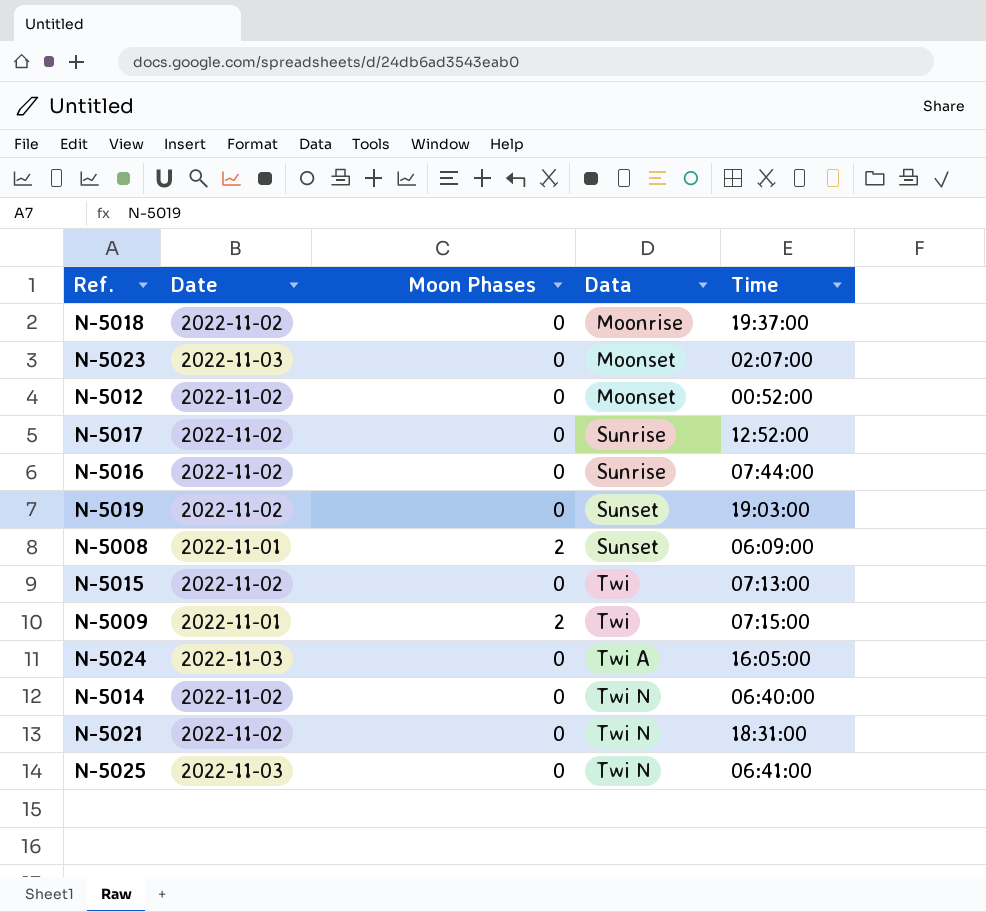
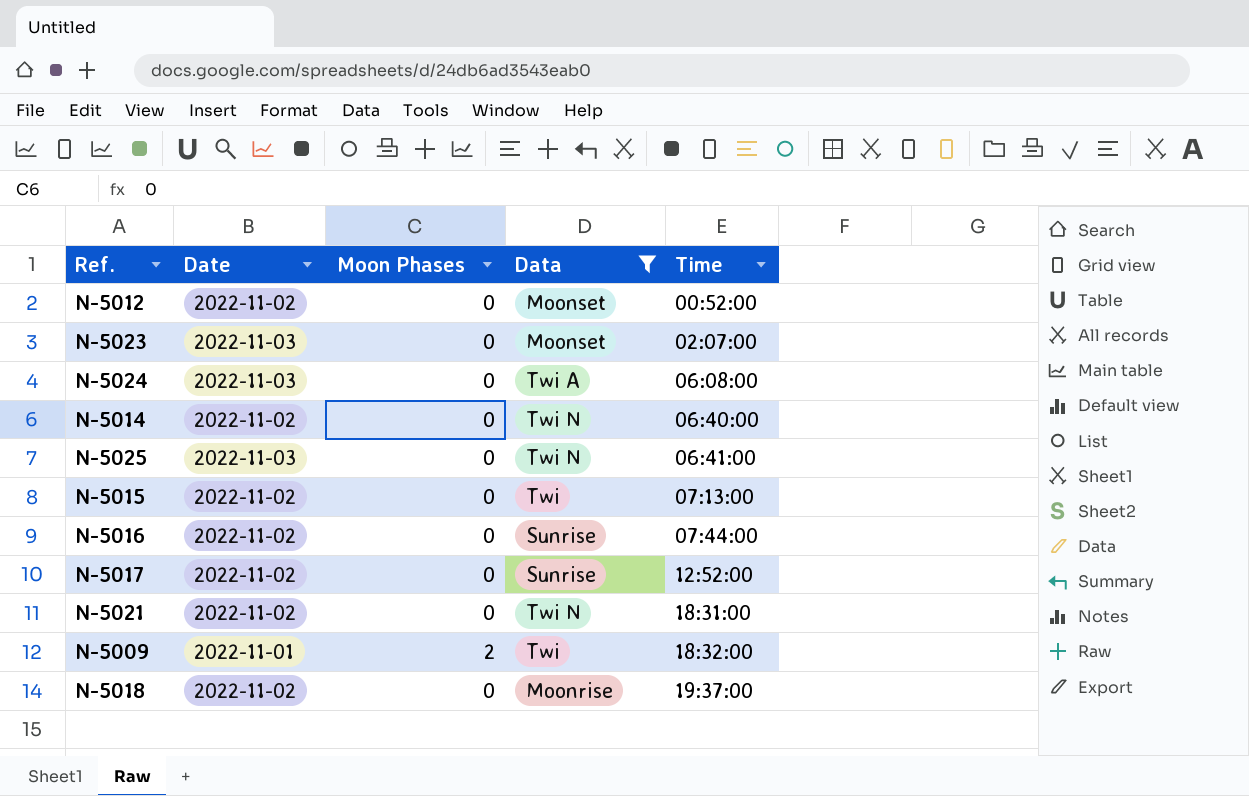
filter: none -> Data != Sunset
row order: Data ascending -> Time ascending
N-5024 | Time: 16:05:00 -> 06:08:00
N-5009 | Time: 07:15:00 -> 18:32:00

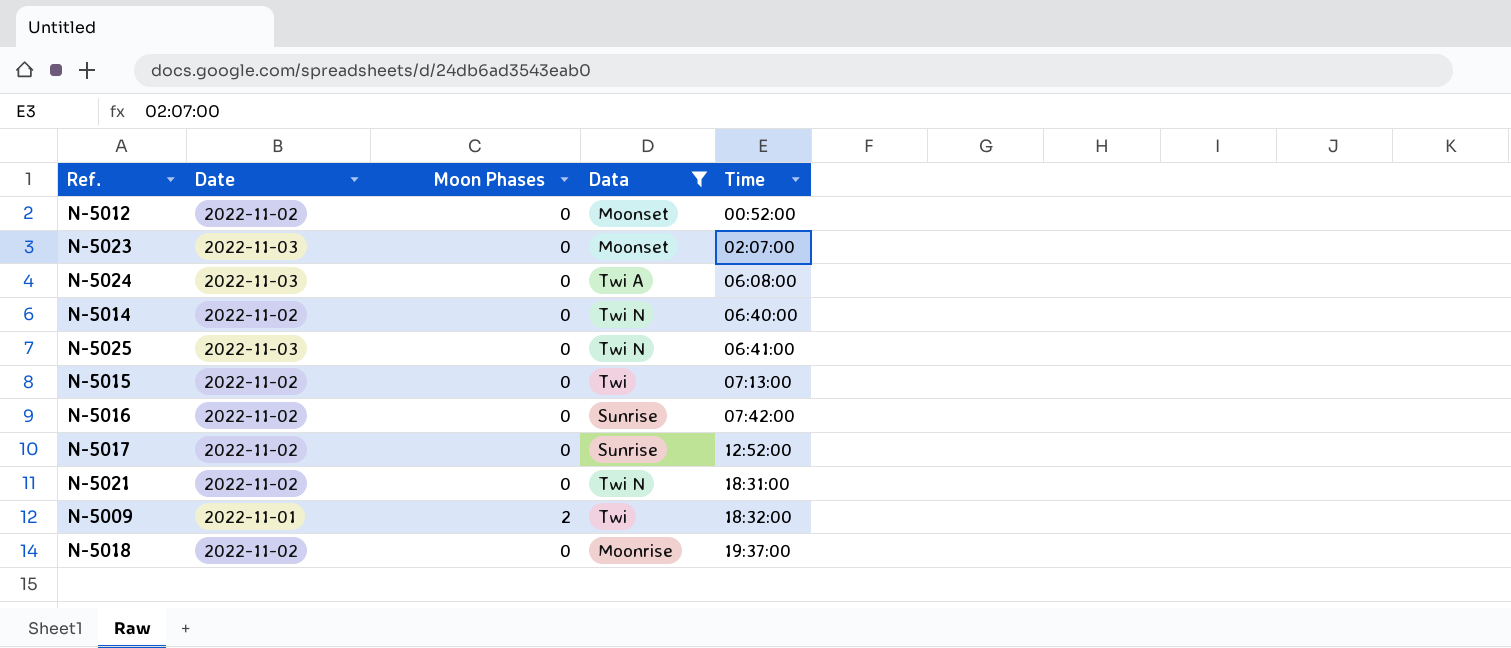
N-5016 | Time: 07:44:00 -> 07:42:00

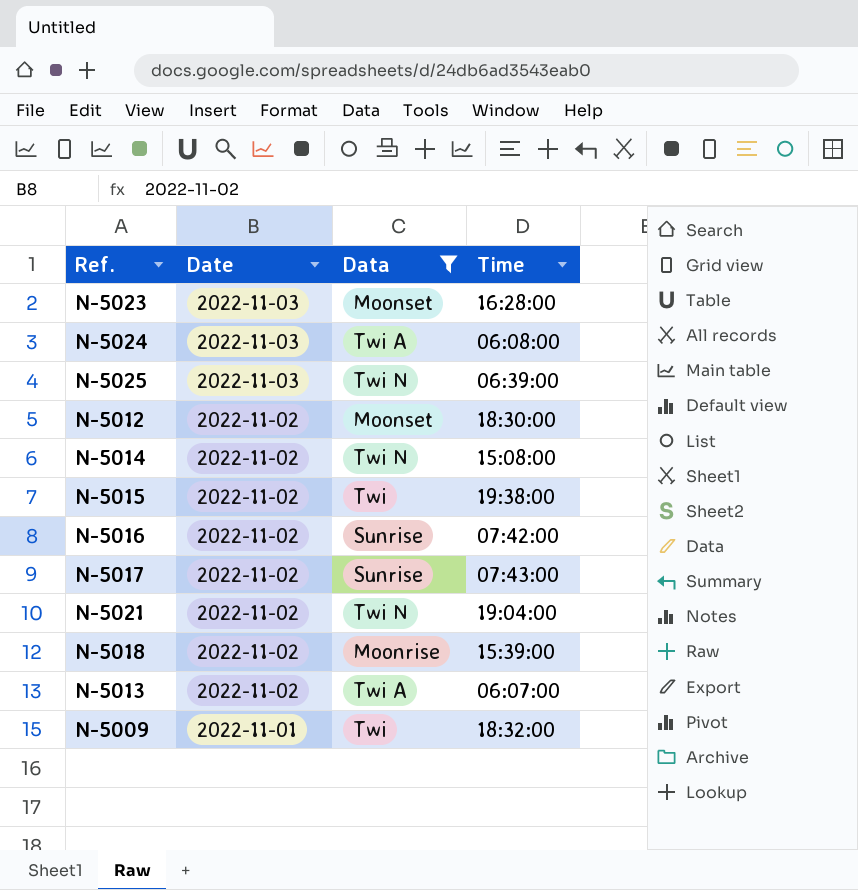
row order: Time ascending -> Date descending
column Moon Phases | position: 3 -> none
N-5023 | Time: 02:07:00 -> 16:28:00
N-5025 | Time: 06:41:00 -> 06:39:00
N-5012 | Time: 00:52:00 -> 18:30:00
N-5014 | Time: 06:40:00 -> 15:08:00
N-5015 | Time: 07:13:00 -> 19:38:00
N-5017 | Time: 12:52:00 -> 07:43:00
N-5021 | Time: 18:31:00 -> 19:04:00
N-5018 | Time: 19:37:00 -> 15:39:00
row N-5013: none -> 2022-11-02 | Twi A | 06:07:00

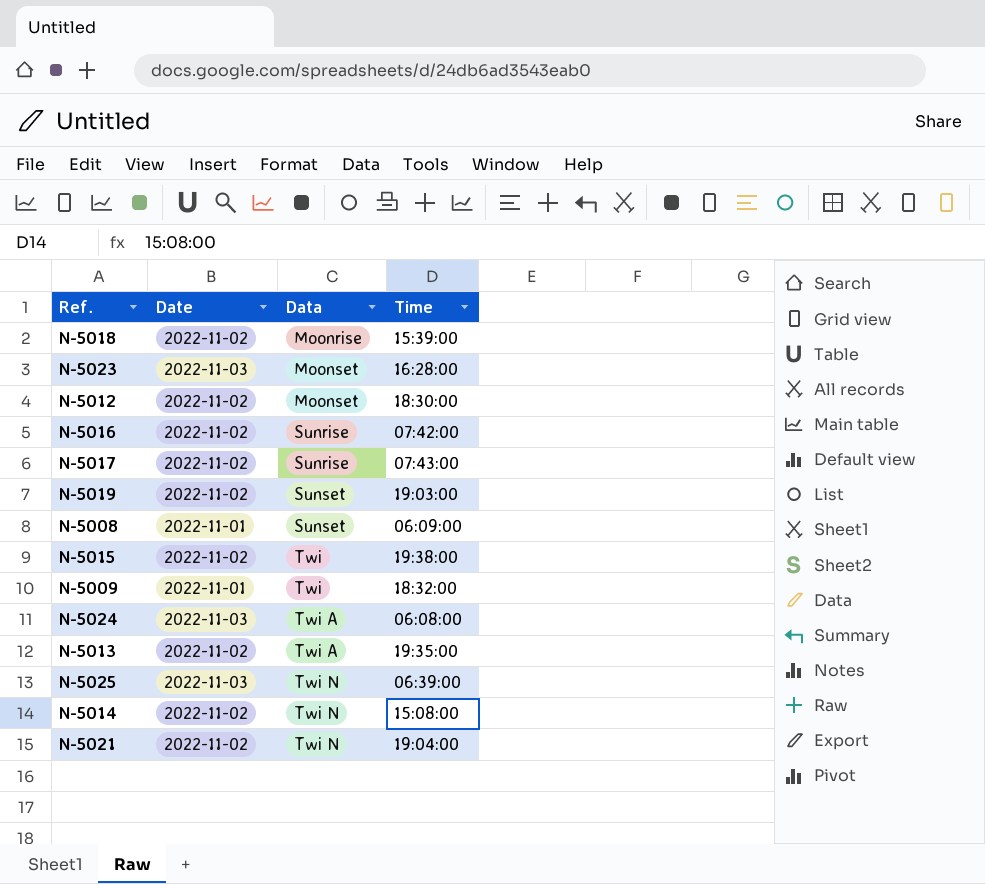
filter: Data != Sunset -> none
row order: Date descending -> Data ascending
N-5013 | Time: 06:07:00 -> 19:35:00

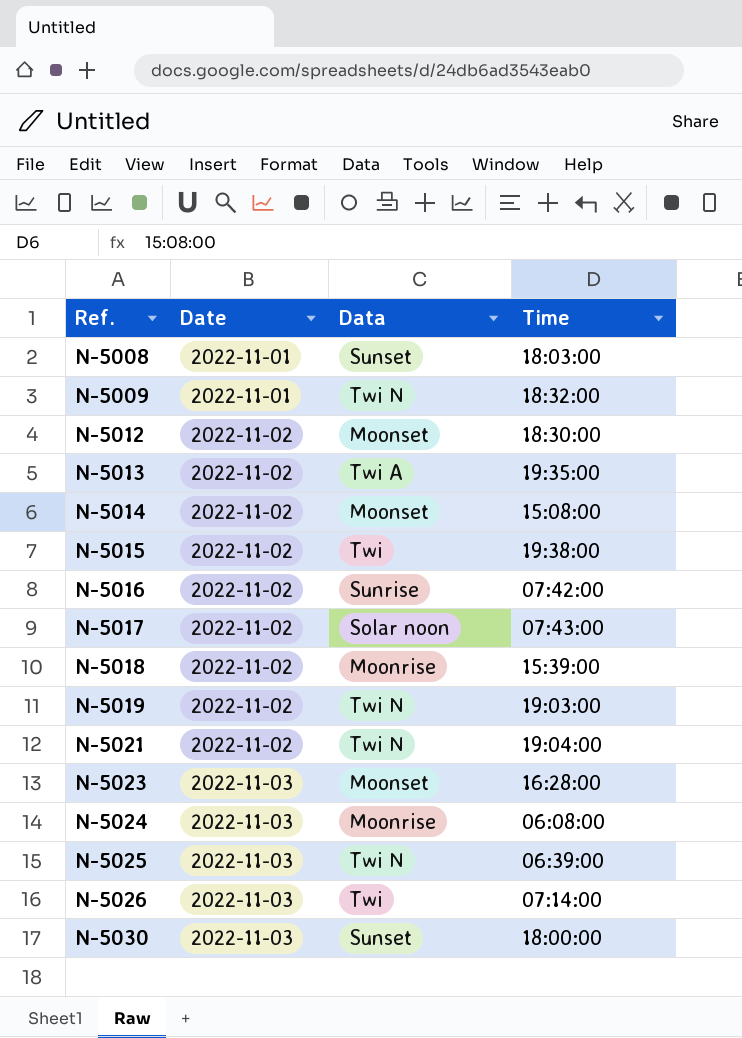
row order: Data ascending -> Ref. ascending
N-5008 | Time: 06:09:00 -> 18:03:00
N-5009 | Data: Twi -> Twi N
N-5014 | Data: Twi N -> Moonset
N-5017 | Data: Sunrise -> Solar noon
N-5019 | Data: Sunset -> Twi N
N-5024 | Data: Twi A -> Moonrise
row N-5026: none -> 2022-11-03 | Twi | 07:14:00
row N-5030: none -> 2022-11-03 | Sunset | 18:00:00

